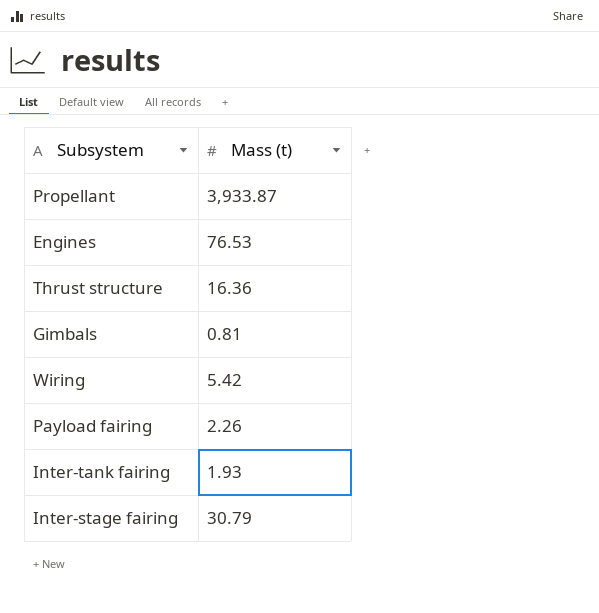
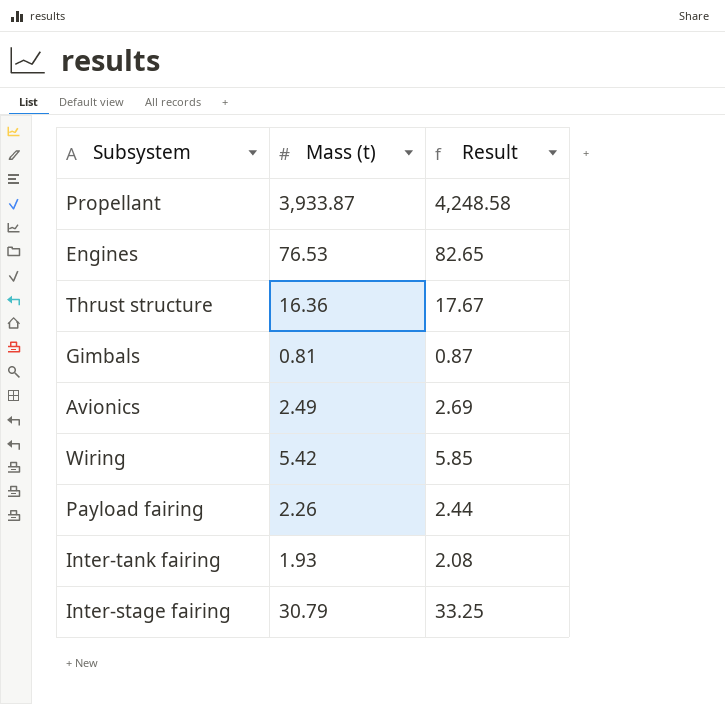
column Result | formula: none -> [Mass (t)] * 1.08
row Avionics: none -> 2.49 | 2.69

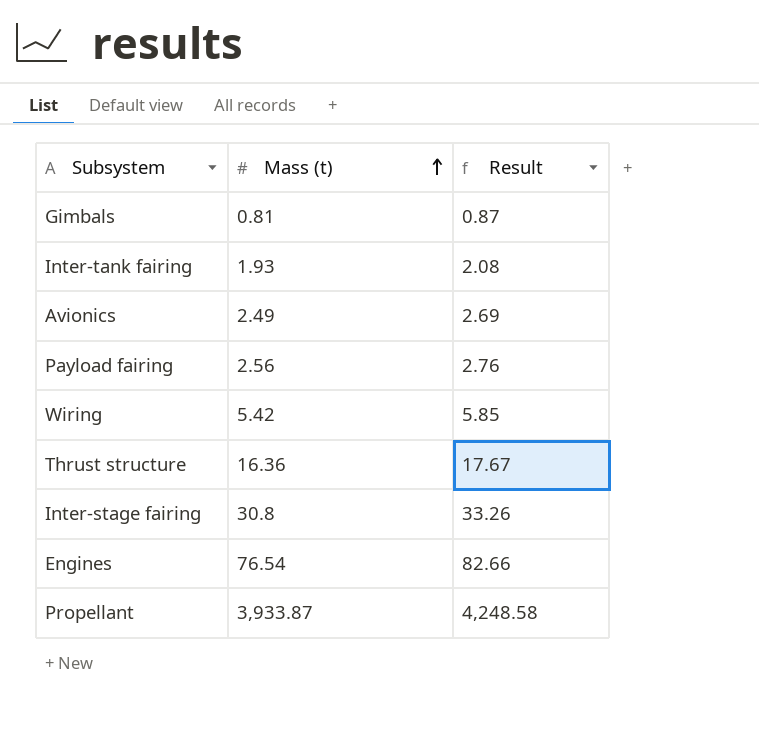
row order: none -> Mass (t) ascending
Payload fairing | Mass (t): 2.26 -> 2.56
Payload fairing | Result: 2.44 -> 2.76
Inter-stage fairing | Mass (t): 30.79 -> 30.8
Inter-stage fairing | Result: 33.25 -> 33.26
Engines | Mass (t): 76.53 -> 76.54
Engines | Result: 82.65 -> 82.66

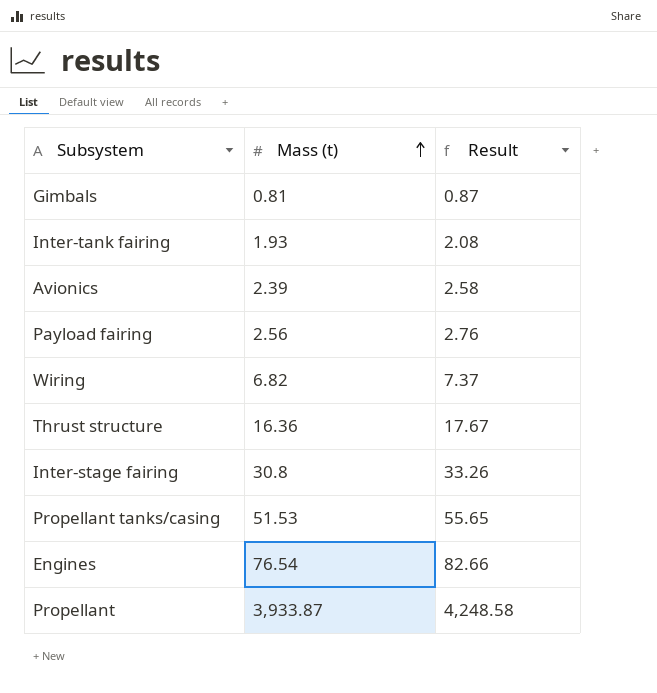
Avionics | Mass (t): 2.49 -> 2.39
Avionics | Result: 2.69 -> 2.58
Wiring | Mass (t): 5.42 -> 6.82
Wiring | Result: 5.85 -> 7.37
row Propellant tanks/casing: none -> 51.53 | 55.65

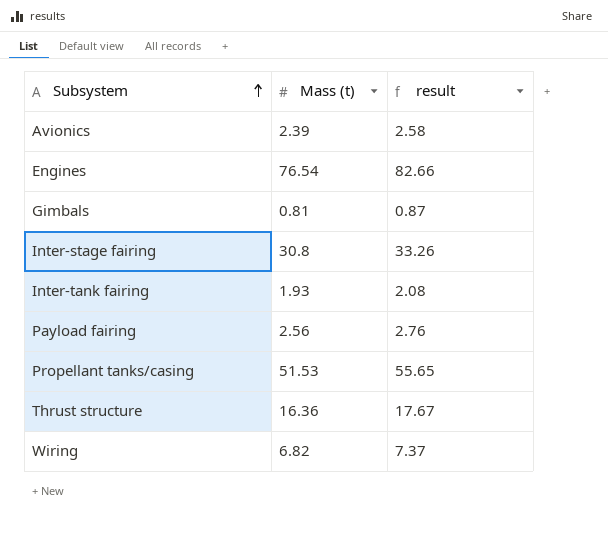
row order: Mass (t) ascending -> Subsystem ascending
column name: Result -> result
row Propellant: 3,933.87 | 4,248.58 -> none

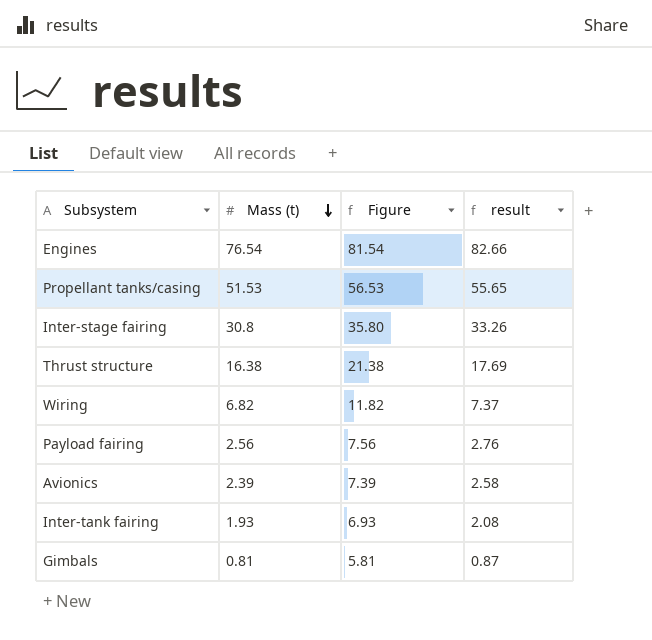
row order: Subsystem ascending -> Mass (t) descending
column Figure | formula: none -> [Mass (t)] + 5
Thrust structure | Mass (t): 16.36 -> 16.38
Thrust structure | result: 17.67 -> 17.69

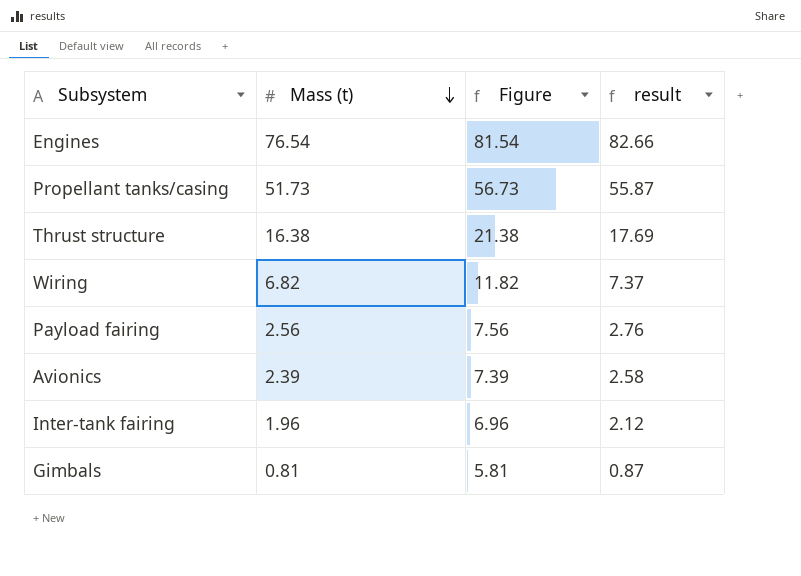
row Inter-stage fairing: 30.8 | 35.80 | 33.26 -> none
Propellant tanks/casing | Mass (t): 51.53 -> 51.73
Propellant tanks/casing | Figure: 56.53 -> 56.73
Propellant tanks/casing | result: 55.65 -> 55.87
Inter-tank fairing | Mass (t): 1.93 -> 1.96
Inter-tank fairing | Figure: 6.93 -> 6.96
Inter-tank fairing | result: 2.08 -> 2.12

